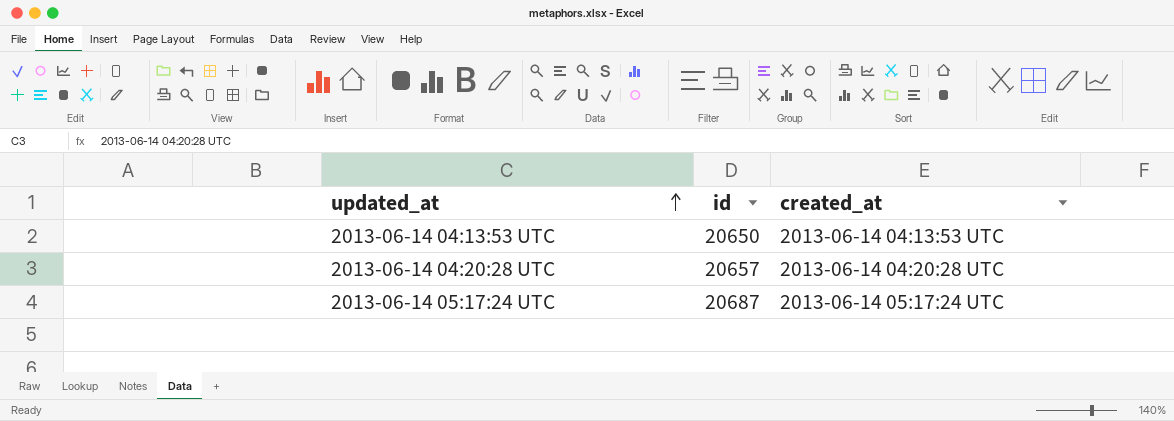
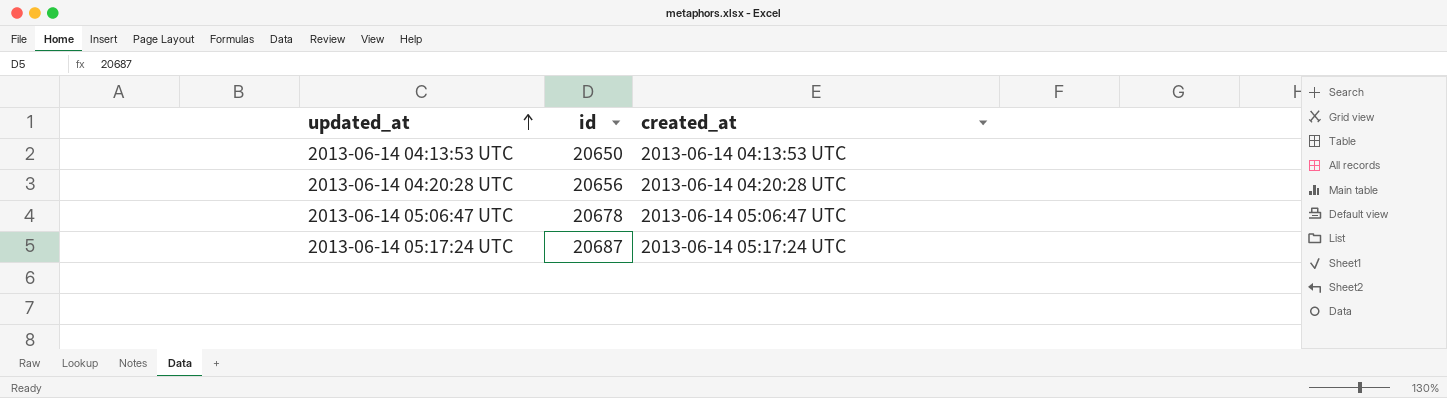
2013-06-14 04:20:28 UTC | id: 20657 -> 20656
row 2013-06-14 05:06:47 UTC: none -> 20678 | 2013-06-14 05:06:47 UTC

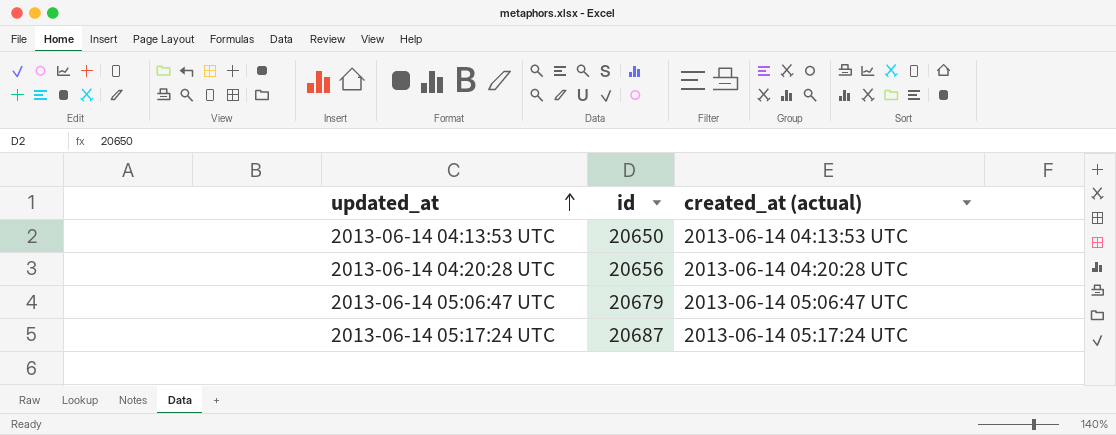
column name: created_at -> created_at (actual)
2013-06-14 05:06:47 UTC | id: 20678 -> 20679

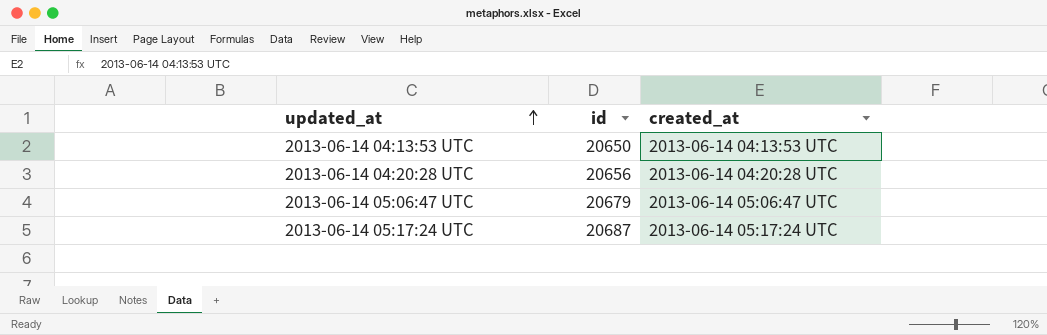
column name: created_at (actual) -> created_at

